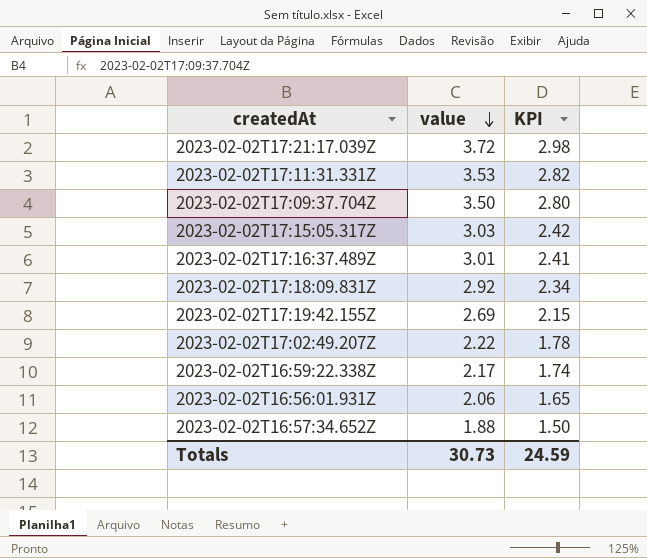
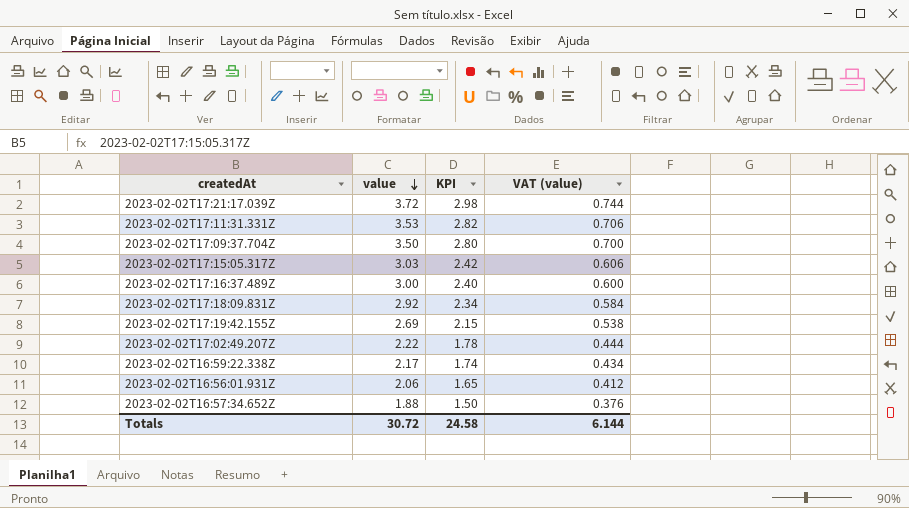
column VAT (value) | formula: none -> [value] * 0.2
2023-02-02T17:16:37.489Z | value: 3.01 -> 3.00
2023-02-02T17:16:37.489Z | KPI: 2.41 -> 2.40
Totals | value: 30.73 -> 30.72
Totals | KPI: 24.59 -> 24.58

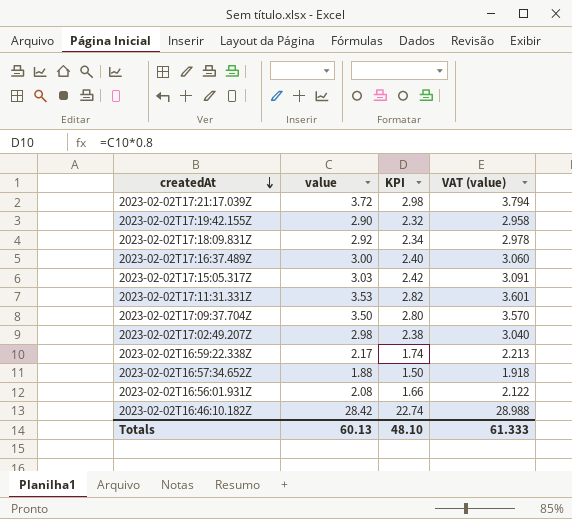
row order: value descending -> createdAt descending
column VAT (value) | formula: [value] * 0.2 -> [value] * 1.02
2023-02-02T17:19:42.155Z | value: 2.69 -> 2.90
2023-02-02T17:19:42.155Z | KPI: 2.15 -> 2.32
2023-02-02T17:02:49.207Z | value: 2.22 -> 2.98
2023-02-02T17:02:49.207Z | KPI: 1.78 -> 2.38
2023-02-02T16:56:01.931Z | value: 2.06 -> 2.08
2023-02-02T16:56:01.931Z | KPI: 1.65 -> 1.66
row 2023-02-02T16:46:10.182Z: none -> 28.42 | 22.74 | 28.988
Totals | value: 30.72 -> 60.13
Totals | KPI: 24.58 -> 48.10
Totals | VAT (value): 6.144 -> 61.333

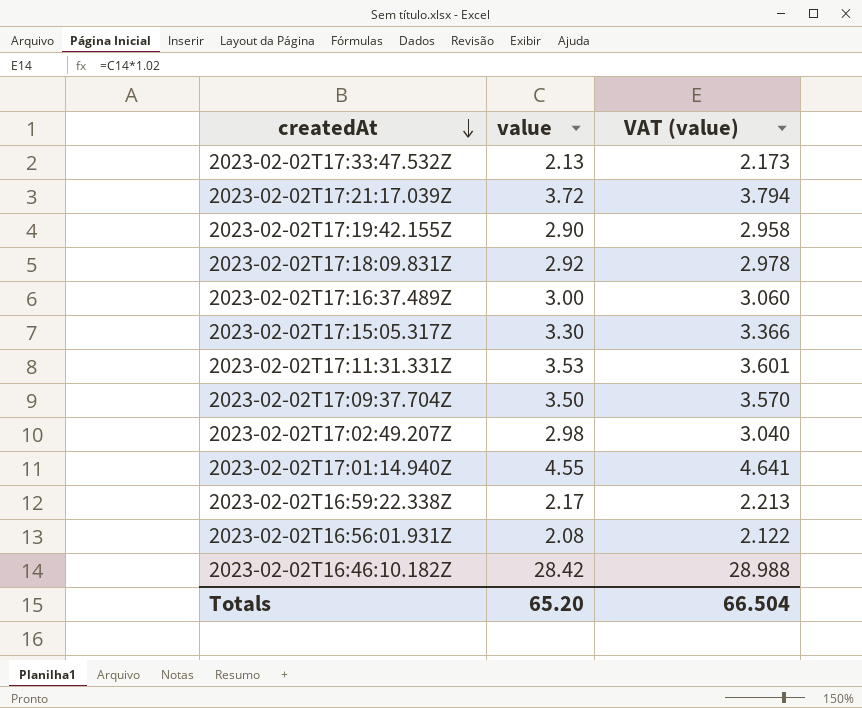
column KPI | formula: [value] * 0.8 -> none
row 2023-02-02T16:57:34.652Z: 1.88 | 1.50 | 1.918 -> none
row 2023-02-02T17:33:47.532Z: none -> 2.13 | 2.173
2023-02-02T17:15:05.317Z | value: 3.03 -> 3.30
2023-02-02T17:15:05.317Z | VAT (value): 3.091 -> 3.366
row 2023-02-02T17:01:14.940Z: none -> 4.55 | 4.641
Totals | value: 60.13 -> 65.20
Totals | VAT (value): 61.333 -> 66.504

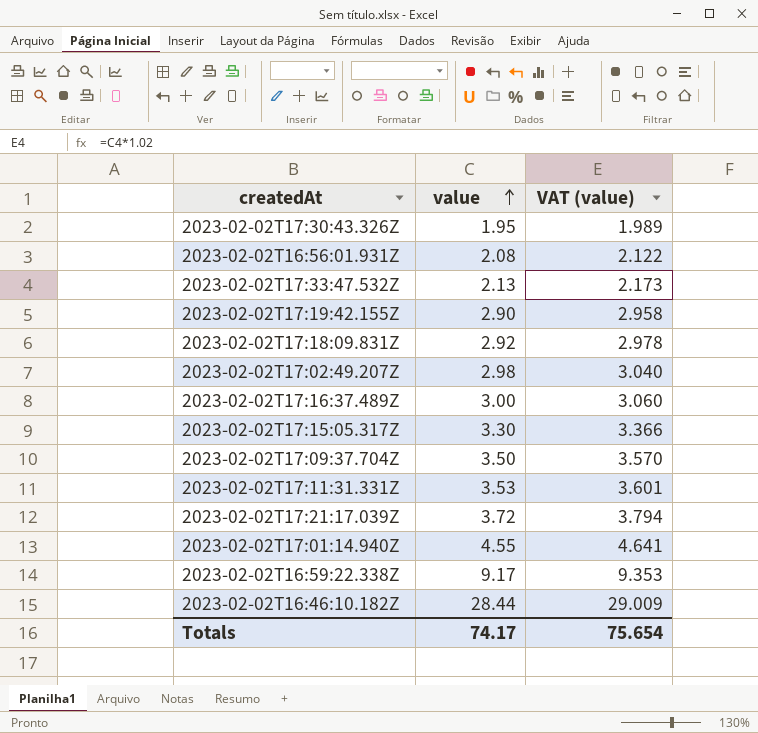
row order: createdAt descending -> value ascending
row 2023-02-02T17:30:43.326Z: none -> 1.95 | 1.989
2023-02-02T16:59:22.338Z | value: 2.17 -> 9.17
2023-02-02T16:59:22.338Z | VAT (value): 2.213 -> 9.353
2023-02-02T16:46:10.182Z | value: 28.42 -> 28.44
2023-02-02T16:46:10.182Z | VAT (value): 28.988 -> 29.009
Totals | value: 65.20 -> 74.17
Totals | VAT (value): 66.504 -> 75.654

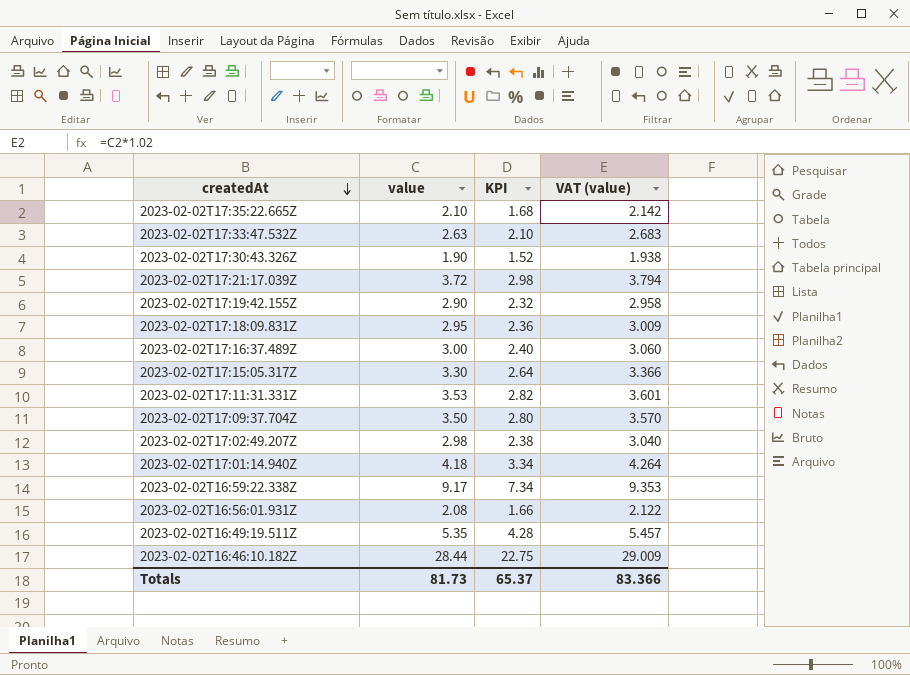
row order: value ascending -> createdAt descending
column KPI | formula: none -> [value] * 0.8
row 2023-02-02T17:35:22.665Z: none -> 2.10 | 1.68 | 2.142
2023-02-02T17:33:47.532Z | value: 2.13 -> 2.63
2023-02-02T17:33:47.532Z | VAT (value): 2.173 -> 2.683
2023-02-02T17:30:43.326Z | value: 1.95 -> 1.90
2023-02-02T17:30:43.326Z | VAT (value): 1.989 -> 1.938
2023-02-02T17:18:09.831Z | value: 2.92 -> 2.95
2023-02-02T17:18:09.831Z | VAT (value): 2.978 -> 3.009
2023-02-02T17:01:14.940Z | value: 4.55 -> 4.18
2023-02-02T17:01:14.940Z | VAT (value): 4.641 -> 4.264
row 2023-02-02T16:49:19.511Z: none -> 5.35 | 4.28 | 5.457
Totals | value: 74.17 -> 81.73
Totals | VAT (value): 75.654 -> 83.366

